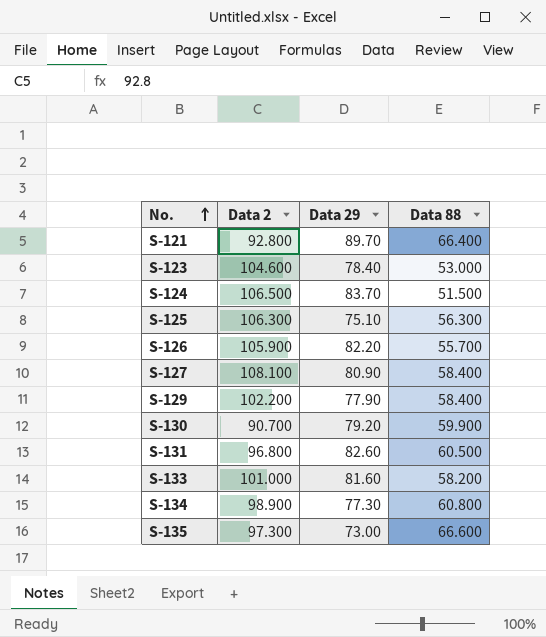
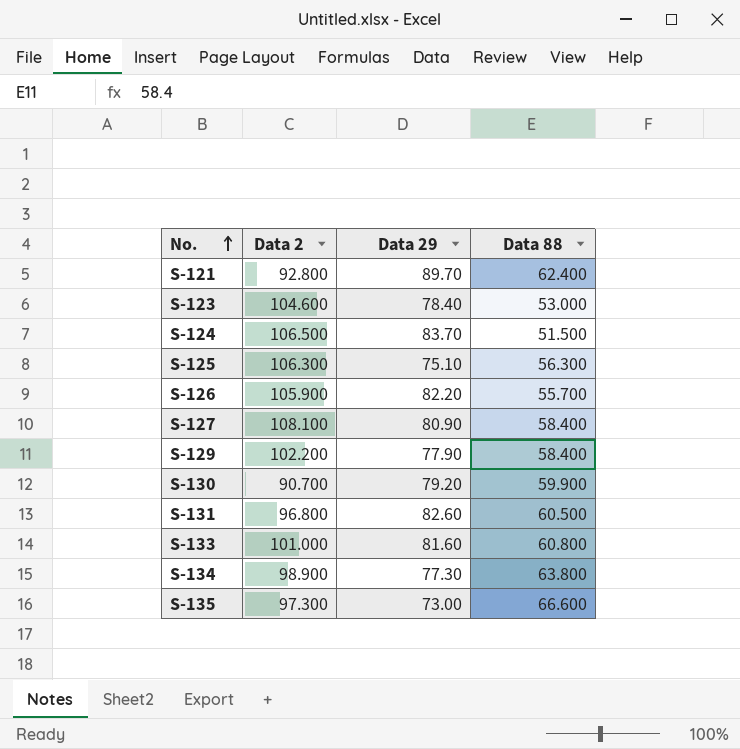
S-121 | Data 88: 66.400 -> 62.400
S-133 | Data 88: 58.200 -> 60.800
S-134 | Data 88: 60.800 -> 63.800

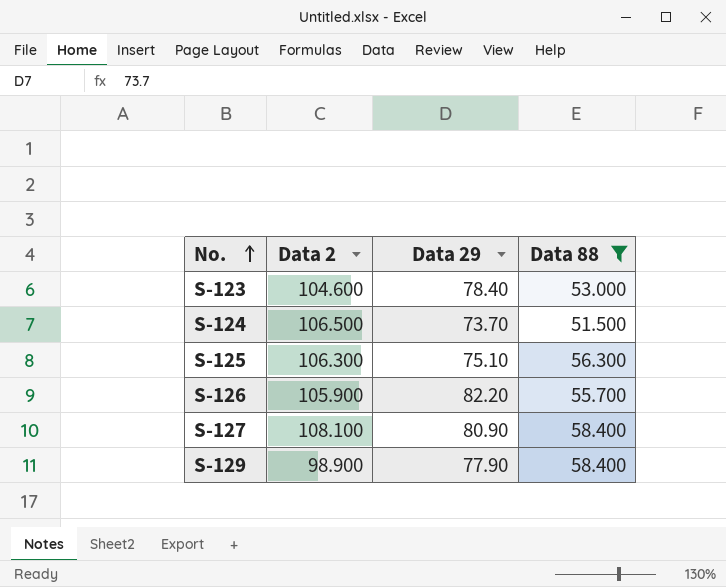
filter: none -> Data 88 <= 58.400
S-124 | Data 29: 83.70 -> 73.70
S-129 | Data 2: 102.200 -> 98.900

